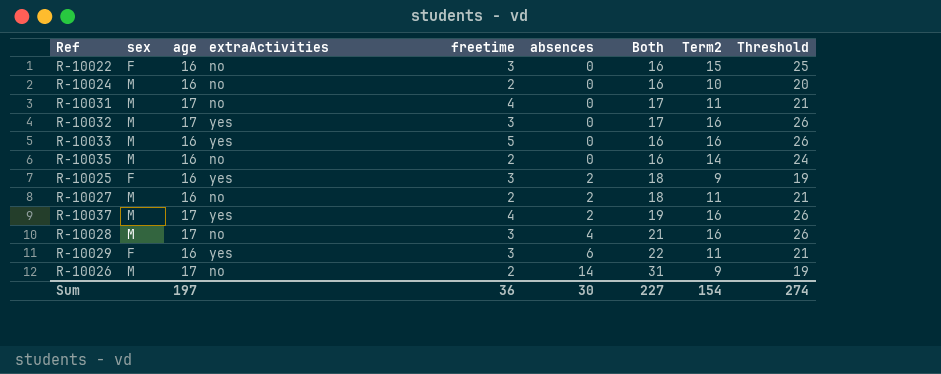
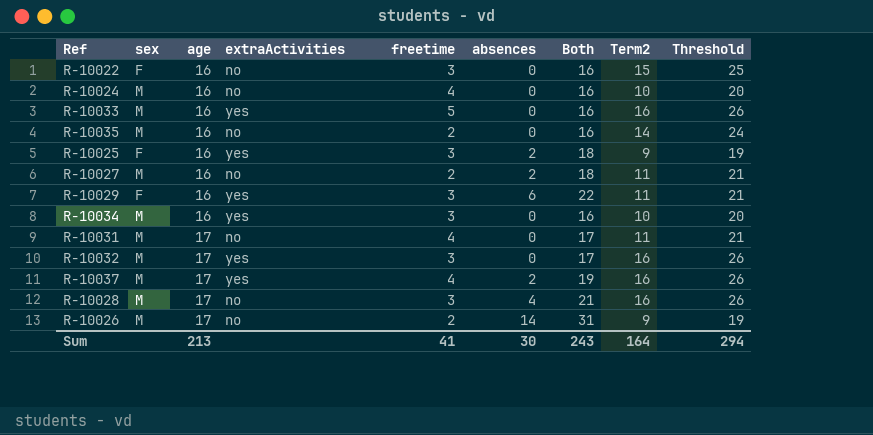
row order: absences ascending -> age ascending
R-10024 | freetime: 2 -> 4
row R-10034: none -> M | 16 | yes | 3 | 0 | 16 | 10 | 20
Sum | age: 197 -> 213
Sum | freetime: 36 -> 41
Sum | Both: 227 -> 243
Sum | Term2: 154 -> 164
Sum | Threshold: 274 -> 294

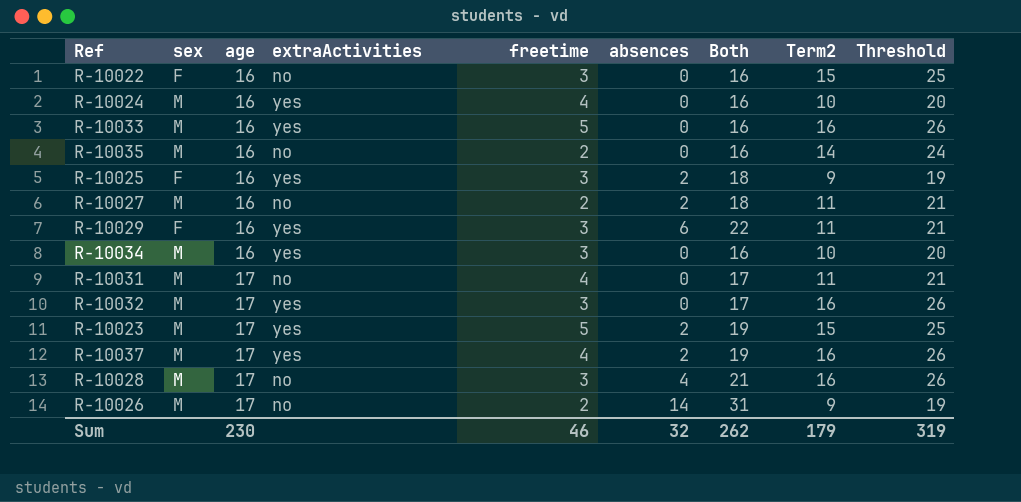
R-10024 | extraActivities: no -> yes
row R-10023: none -> M | 17 | yes | 5 | 2 | 19 | 15 | 25
Sum | age: 213 -> 230
Sum | freetime: 41 -> 46
Sum | absences: 30 -> 32
Sum | Both: 243 -> 262
Sum | Term2: 164 -> 179
Sum | Threshold: 294 -> 319

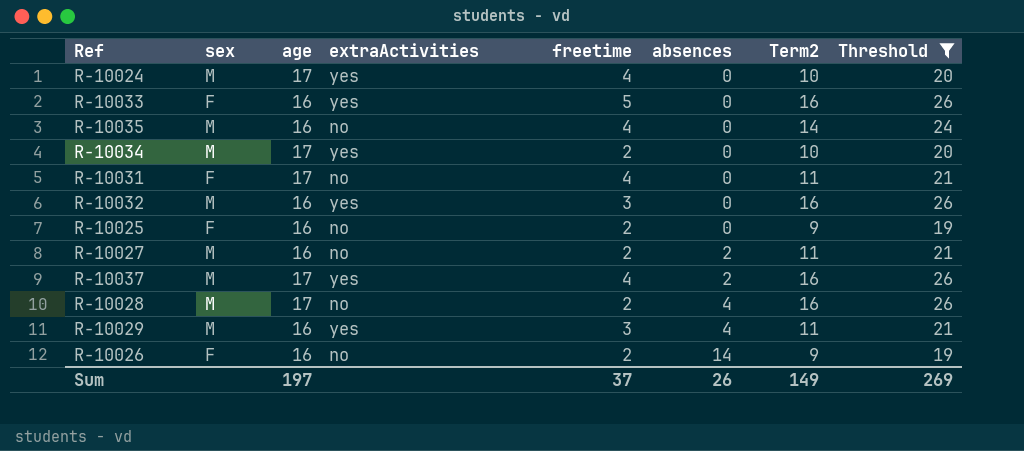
filter: none -> Threshold != 25
row order: age ascending -> absences ascending
column Both | formula: [age] + [absences] -> none
R-10024 | age: 16 -> 17
R-10033 | sex: M -> F
R-10035 | freetime: 2 -> 4
R-10034 | age: 16 -> 17
R-10034 | freetime: 3 -> 2
R-10031 | sex: M -> F
R-10032 | age: 17 -> 16
R-10025 | extraActivities: yes -> no
R-10025 | freetime: 3 -> 2
R-10025 | absences: 2 -> 0
R-10028 | freetime: 3 -> 2
R-10029 | sex: F -> M
R-10029 | absences: 6 -> 4
R-10026 | sex: M -> F
R-10026 | age: 17 -> 16
Sum | age: 230 -> 197
Sum | freetime: 46 -> 37
Sum | absences: 32 -> 26
Sum | Term2: 179 -> 149
Sum | Threshold: 319 -> 269

